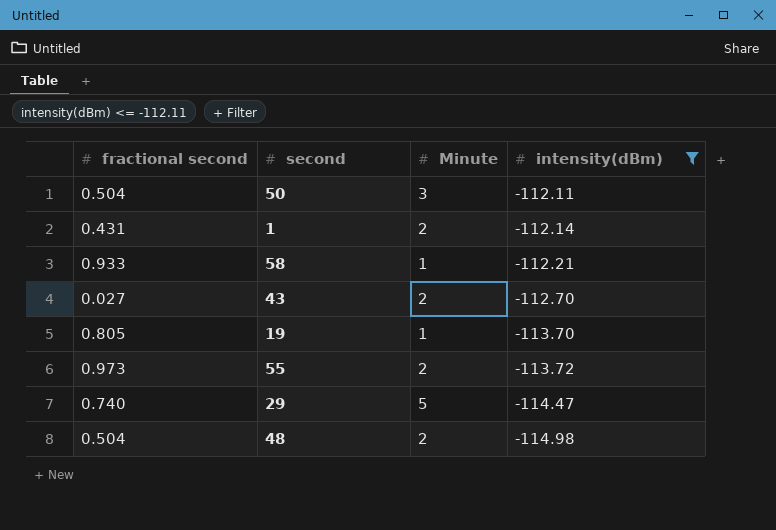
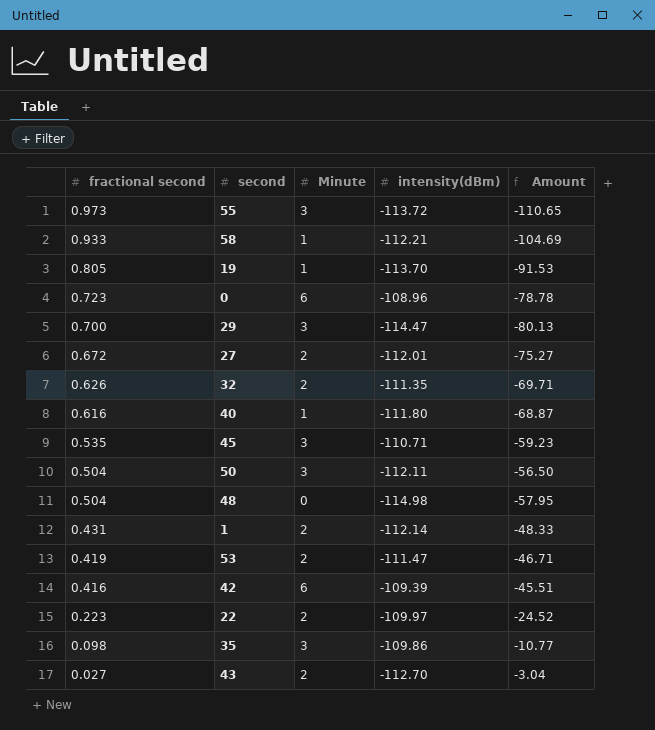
filter: intensity(dBm) <= -112.11 -> none
row order: intensity(dBm) descending -> fractional second descending
column Amount | formula: none -> [fractional second] * [intensity(dBm)]
55 | Minute: 2 -> 3
29 | fractional second: 0.740 -> 0.700
29 | Minute: 5 -> 3
48 | Minute: 2 -> 0

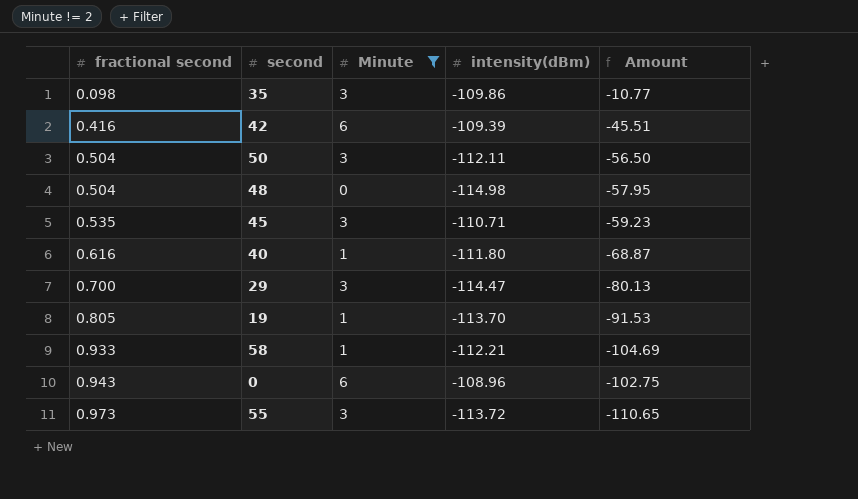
filter: none -> Minute != 2
row order: fractional second descending -> fractional second ascending
0 | fractional second: 0.723 -> 0.943
0 | Amount: -78.78 -> -102.75

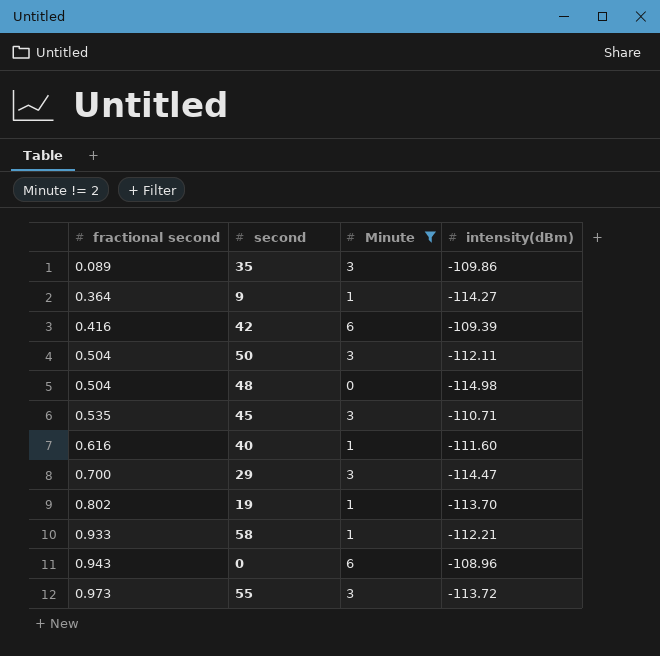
column Amount | formula: [fractional second] * [intensity(dBm)] -> none
35 | fractional second: 0.098 -> 0.089
row 9: none -> 0.364 | 1 | -114.27
40 | intensity(dBm): -111.80 -> -111.60
19 | fractional second: 0.805 -> 0.802

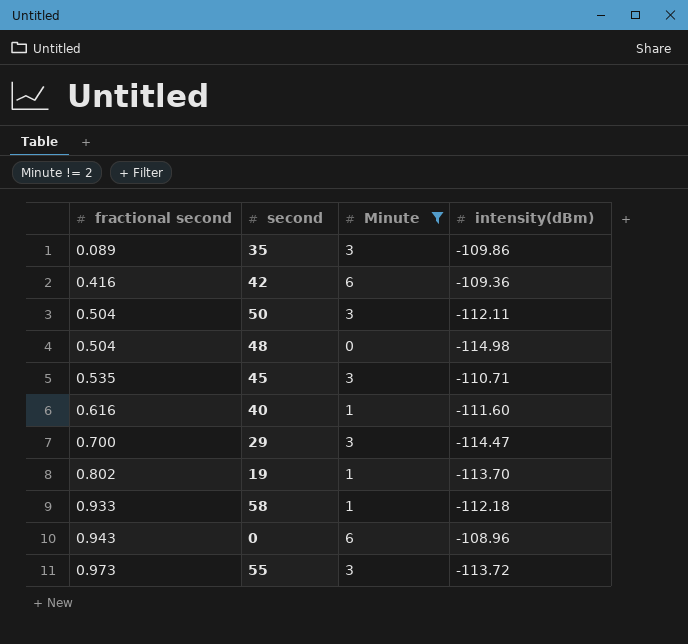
row 9: 0.364 | 1 | -114.27 -> none
42 | intensity(dBm): -109.39 -> -109.36
58 | intensity(dBm): -112.21 -> -112.18

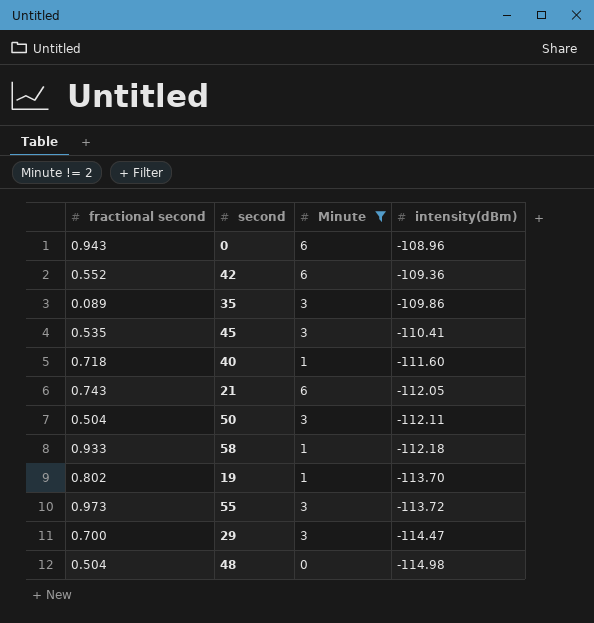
row order: fractional second ascending -> intensity(dBm) descending
42 | fractional second: 0.416 -> 0.552
45 | intensity(dBm): -110.71 -> -110.41
40 | fractional second: 0.616 -> 0.718
row 21: none -> 0.743 | 6 | -112.05

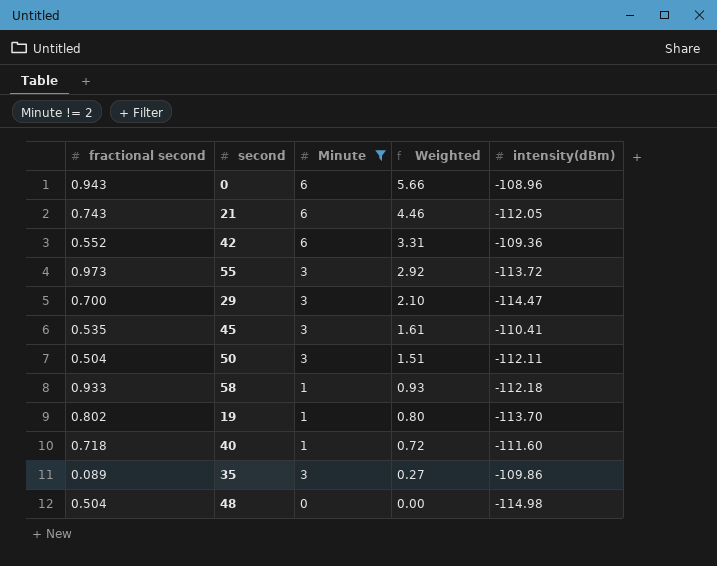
row order: intensity(dBm) descending -> Weighted descending
column Weighted | formula: none -> [fractional second] * [Minute]

